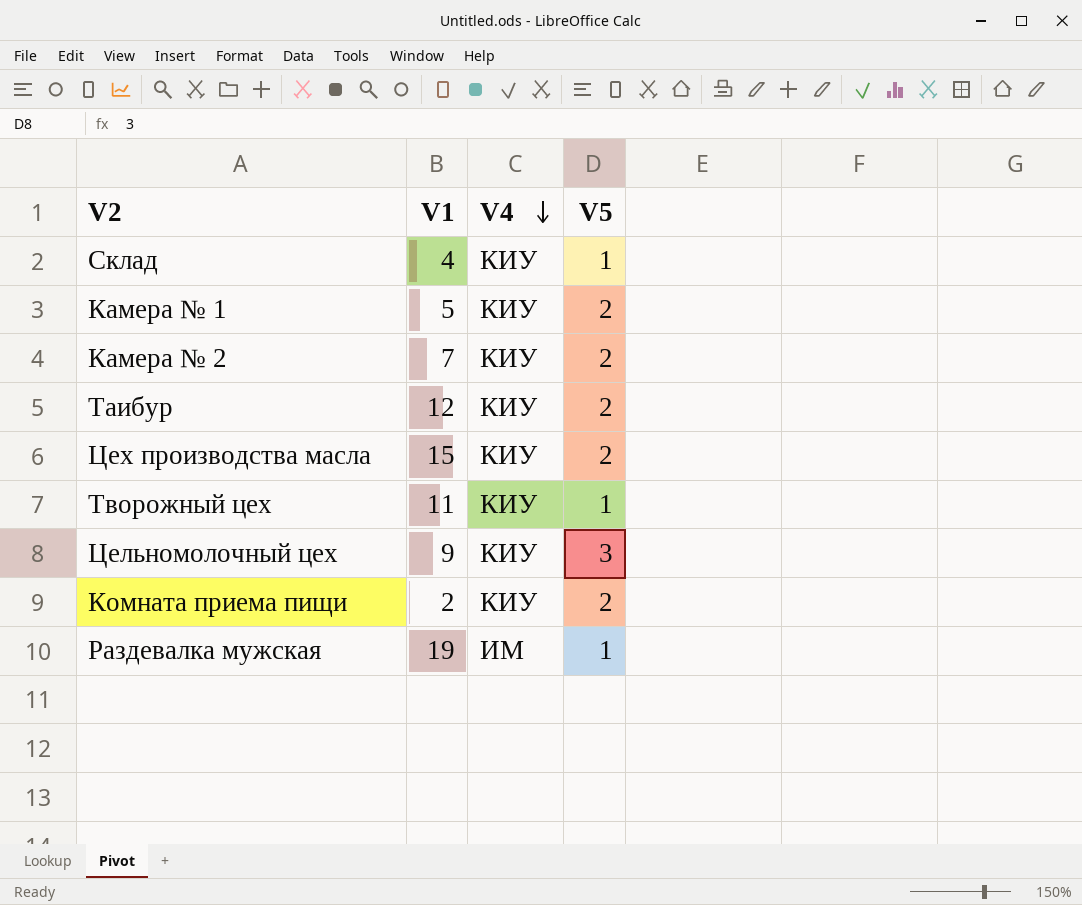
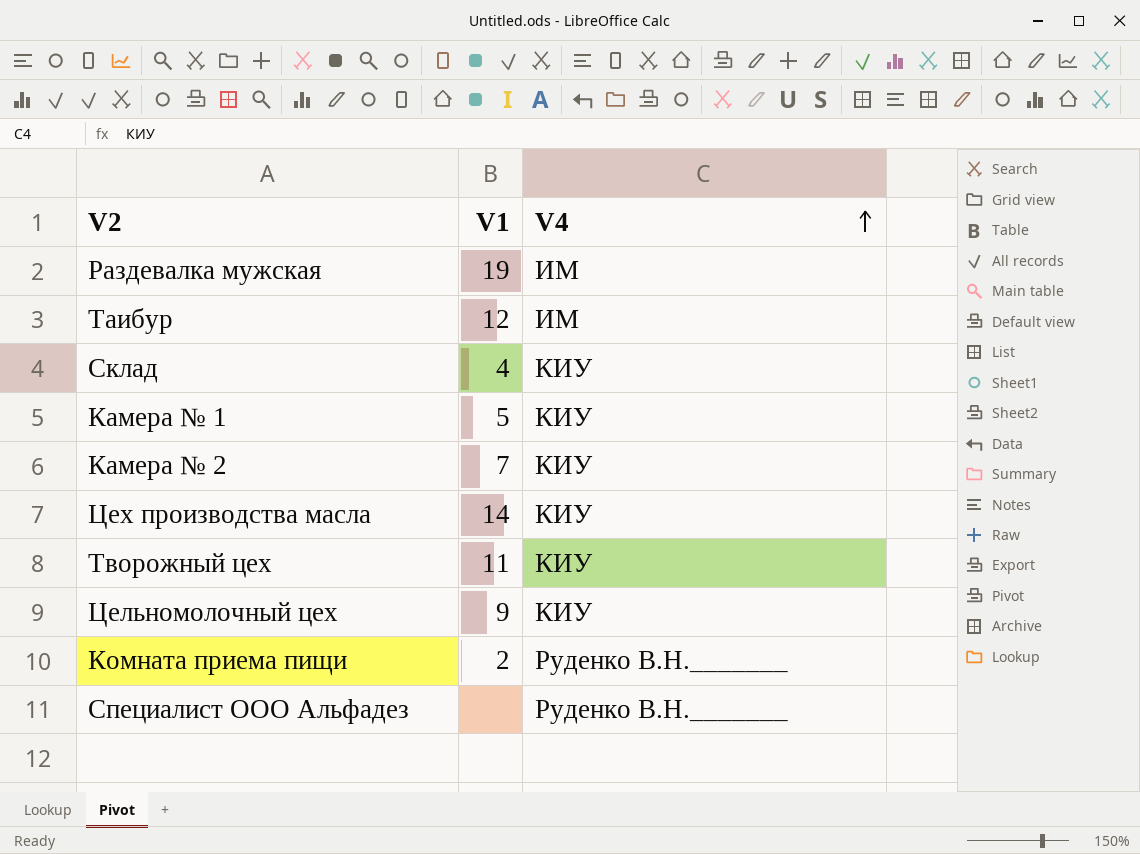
row order: V4 descending -> V4 ascending
column V5 | position: 4 -> none
Таибур | V4: КИУ -> ИМ
Цех производства масла | V1: 15 -> 14
Комната приема пищи | V4: КИУ -> Руденко В.Н._______
row Специалист ООО Альфадез: none -> none | Руденко В.Н._______

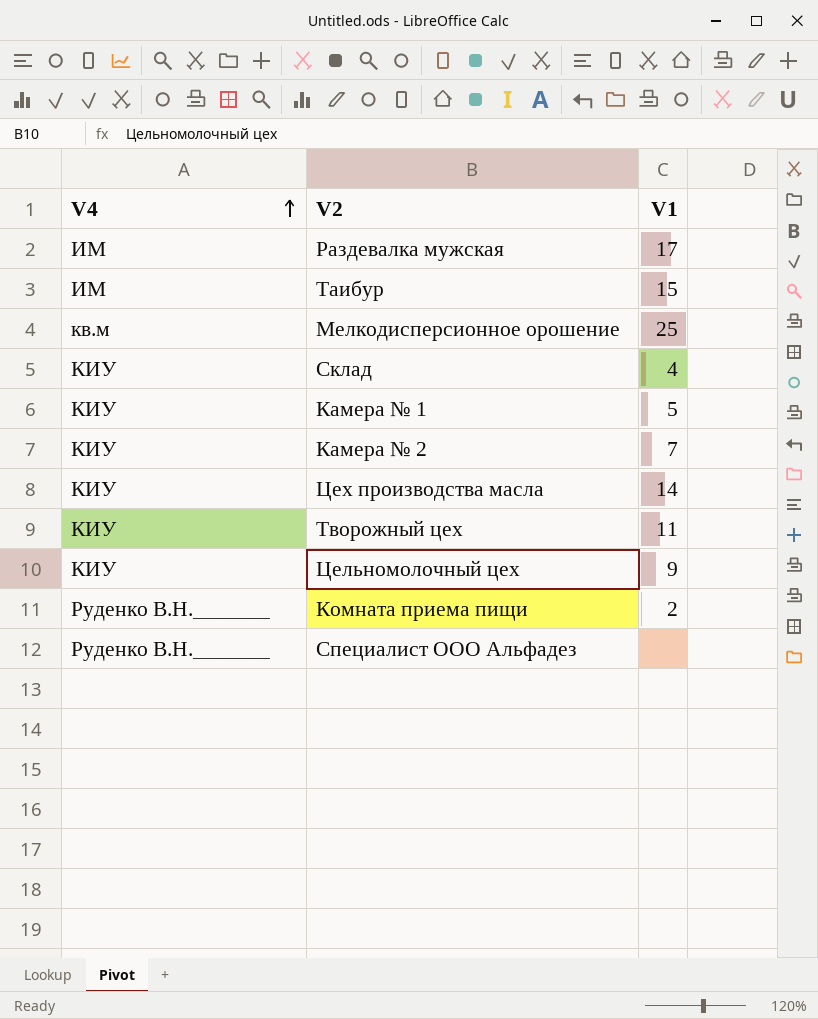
column V4 | position: 3 -> 1
Раздевалка мужская | V1: 19 -> 17
Таибур | V1: 12 -> 15
row Мелкодисперсионное орошение: none -> кв.м | 25

